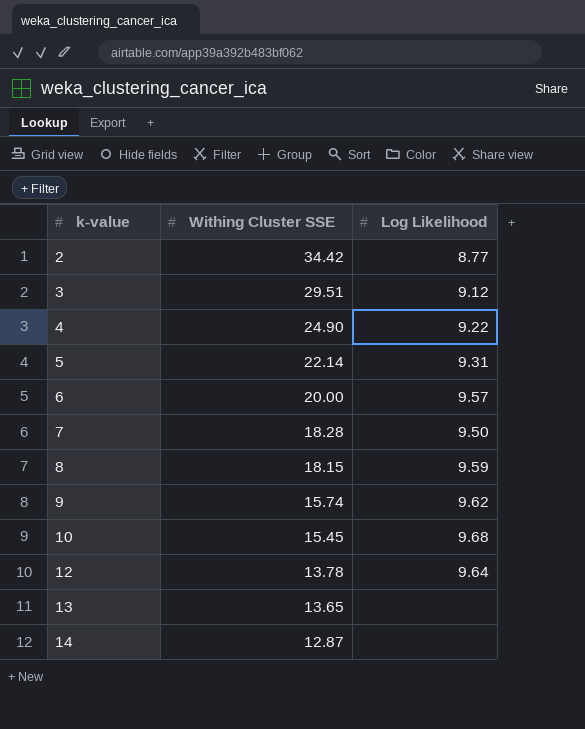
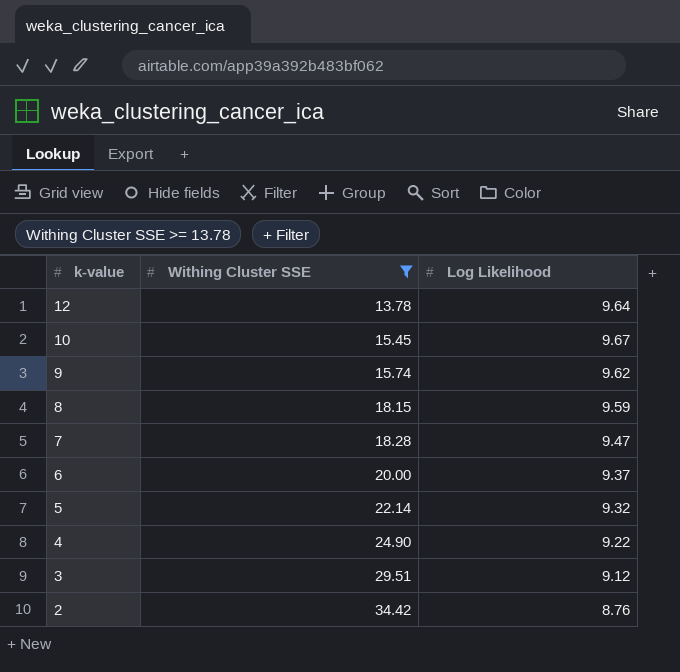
filter: none -> Withing Cluster SSE >= 13.78
row order: k-value ascending -> k-value descending
10 | Log Likelihood: 9.68 -> 9.67
7 | Log Likelihood: 9.50 -> 9.47
6 | Log Likelihood: 9.57 -> 9.37
5 | Log Likelihood: 9.31 -> 9.32
2 | Log Likelihood: 8.77 -> 8.76

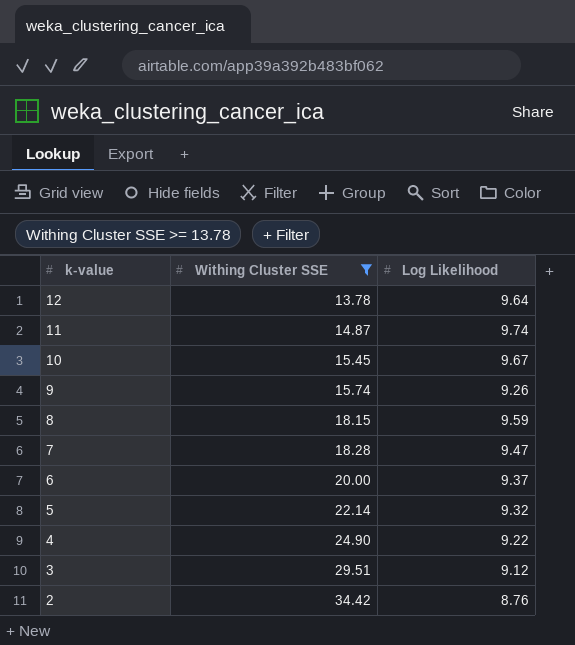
row 11: none -> 14.87 | 9.74
9 | Log Likelihood: 9.62 -> 9.26

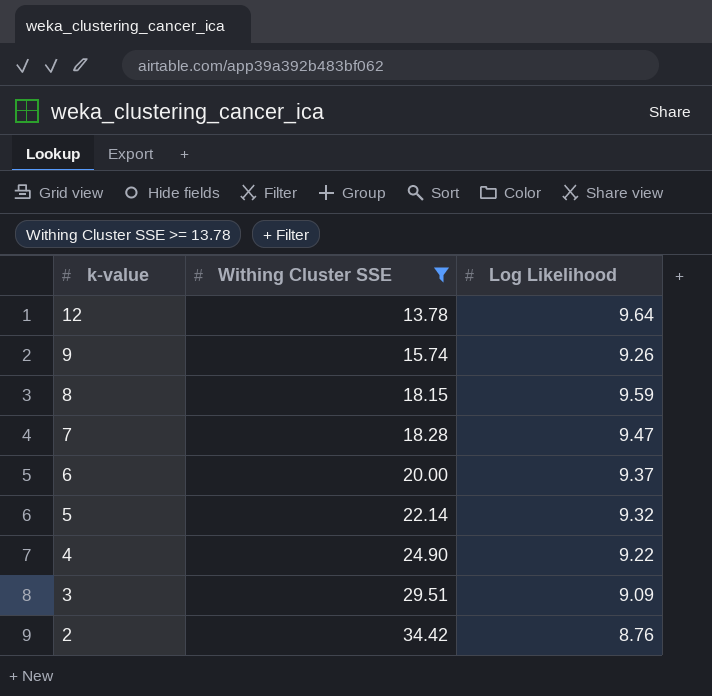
row 11: 14.87 | 9.74 -> none
row 10: 15.45 | 9.67 -> none
3 | Log Likelihood: 9.12 -> 9.09

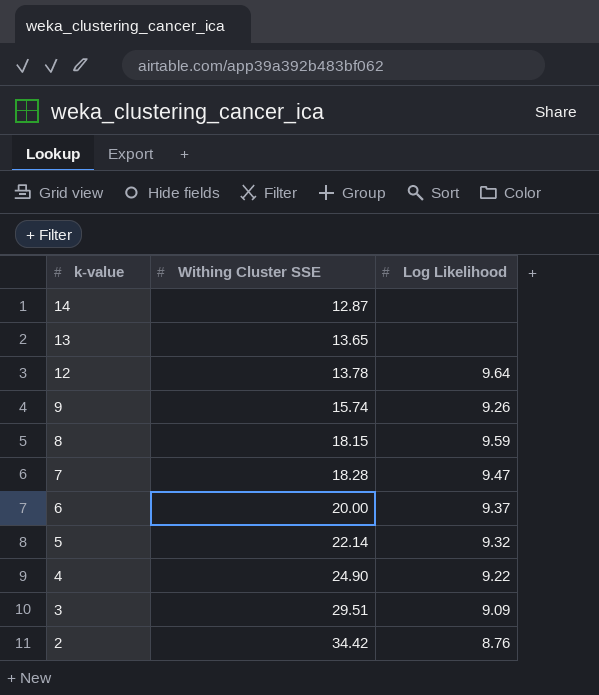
filter: Withing Cluster SSE >= 13.78 -> none

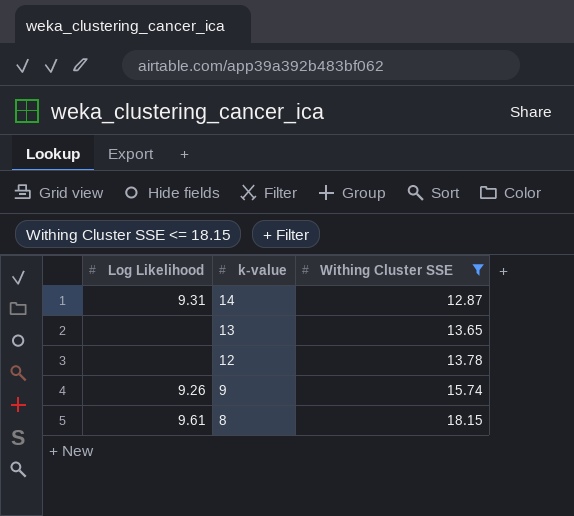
filter: none -> Withing Cluster SSE <= 18.15
column Log Likelihood | position: 3 -> 1
14 | Log Likelihood: none -> 9.31
12 | Log Likelihood: 9.64 -> none
8 | Log Likelihood: 9.59 -> 9.61

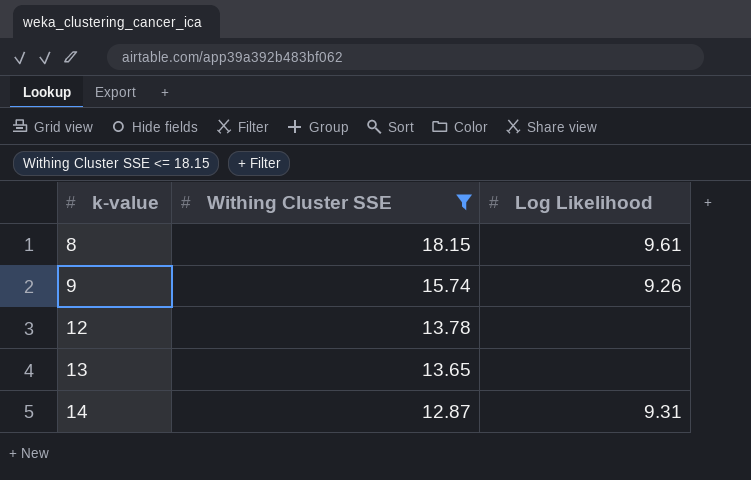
row order: k-value descending -> k-value ascending
column Log Likelihood | position: 1 -> 3

